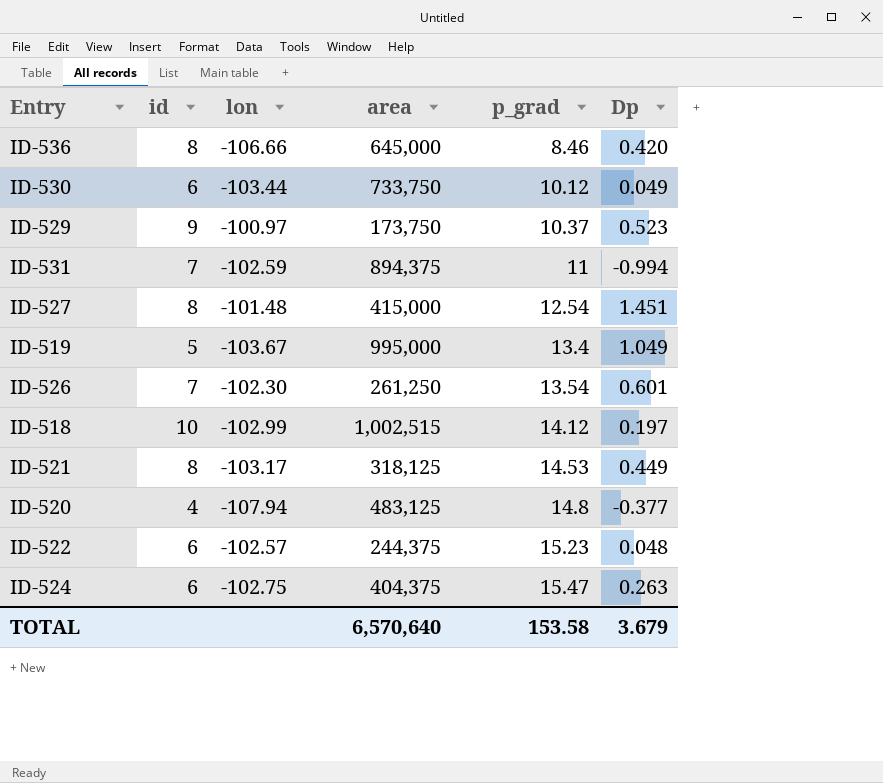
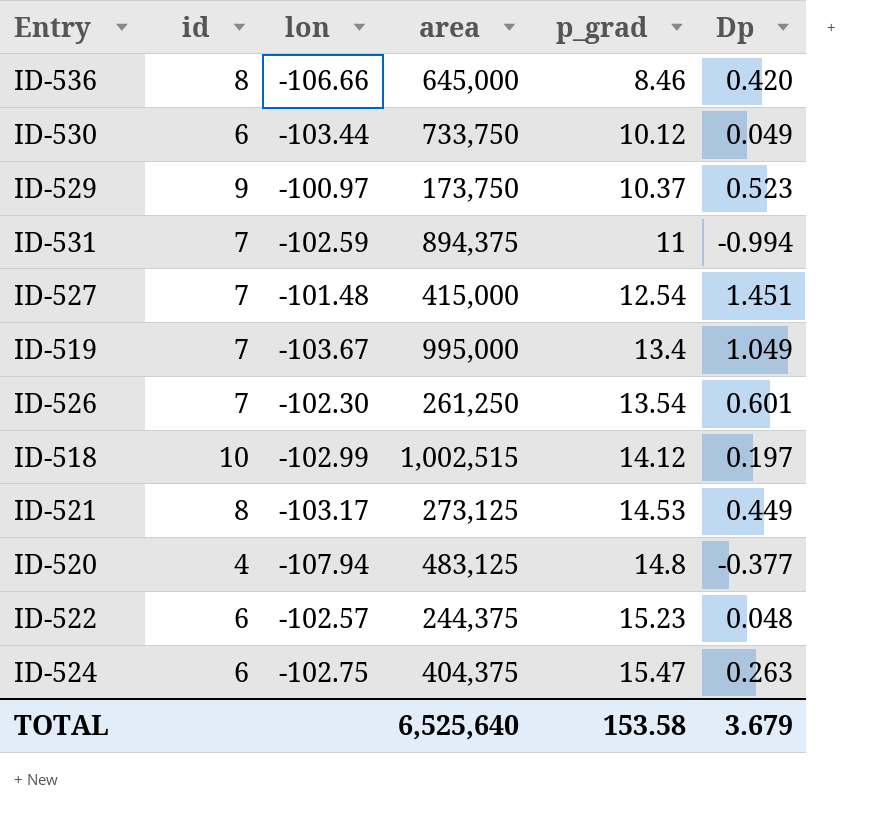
ID-527 | id: 8 -> 7
ID-519 | id: 5 -> 7
ID-521 | area: 318,125 -> 273,125
TOTAL | area: 6,570,640 -> 6,525,640

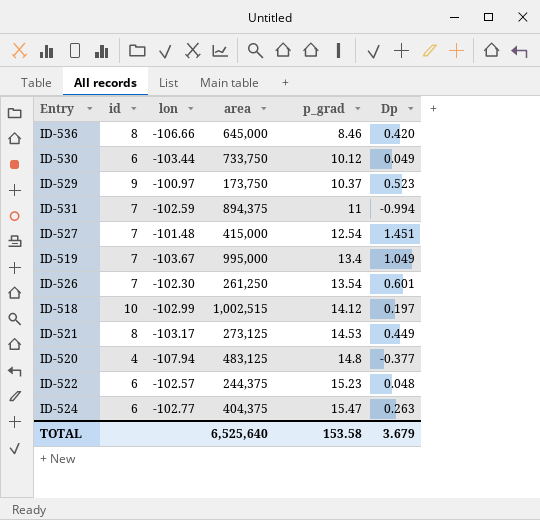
ID-524 | lon: -102.75 -> -102.77

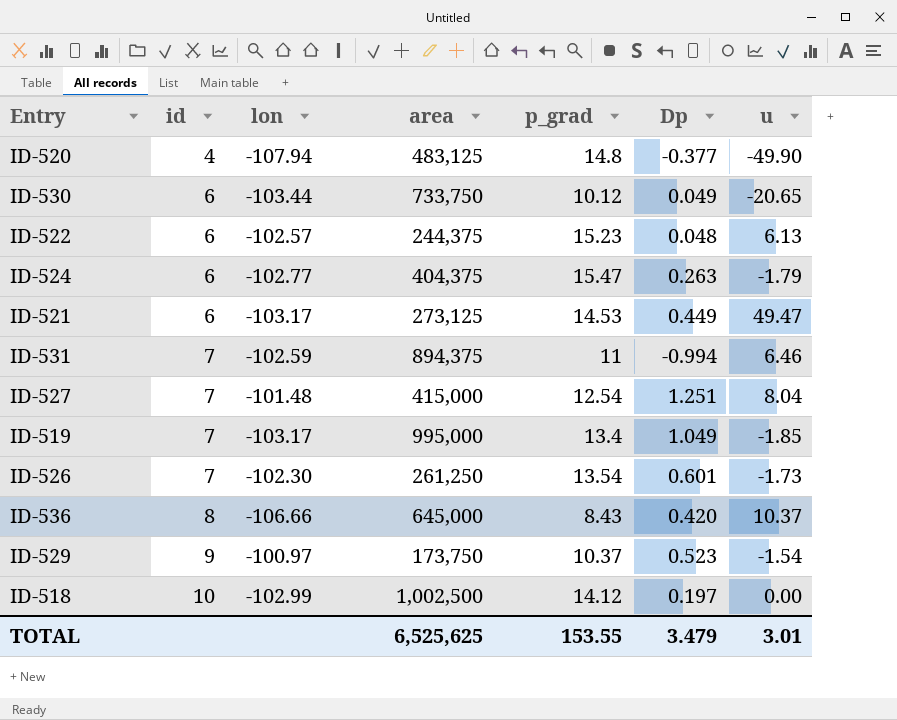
row order: p_grad ascending -> id ascending
column u | position: none -> 7
ID-521 | id: 8 -> 6
ID-527 | Dp: 1.451 -> 1.251
ID-519 | lon: -103.67 -> -103.17
ID-536 | p_grad: 8.46 -> 8.43
ID-518 | area: 1,002,515 -> 1,002,500
TOTAL | area: 6,525,640 -> 6,525,625
TOTAL | p_grad: 153.58 -> 153.55
TOTAL | Dp: 3.679 -> 3.479

